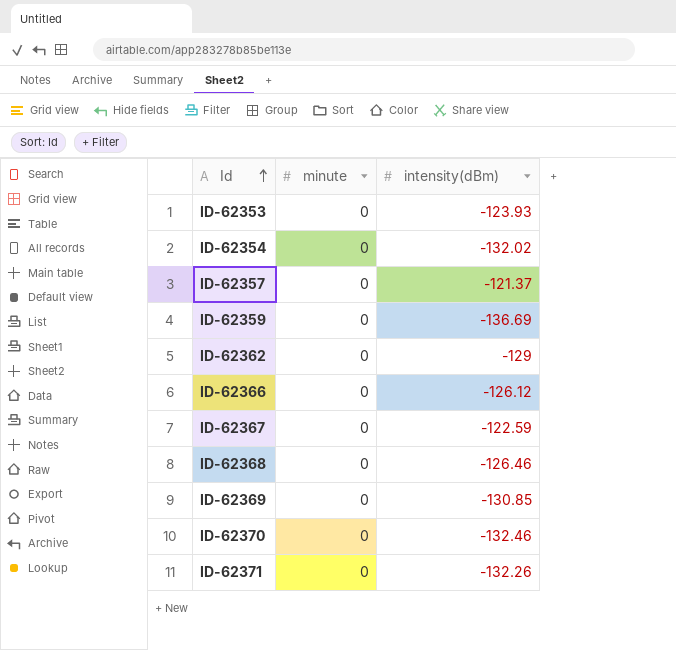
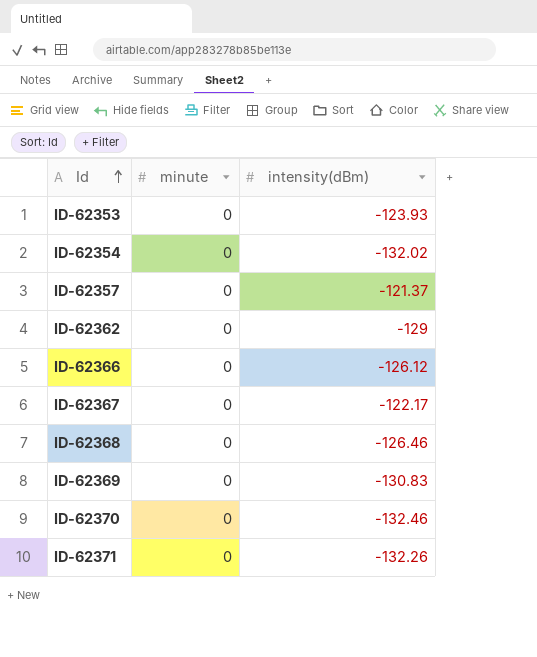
row ID-62359: 0 | -136.69 -> none
ID-62367 | intensity(dBm): -122.59 -> -122.17
ID-62369 | intensity(dBm): -130.85 -> -130.83

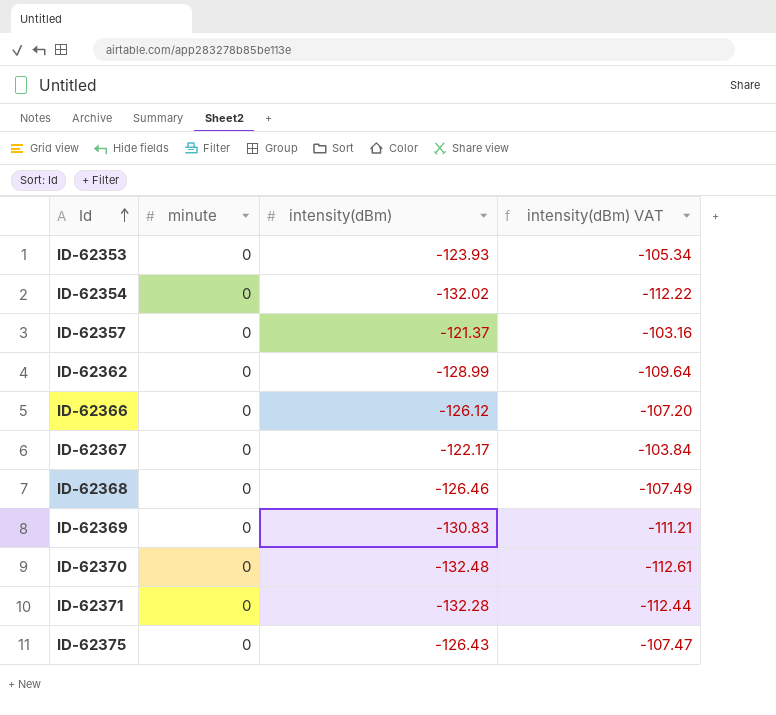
column intensity(dBm) VAT | formula: none -> [intensity(dBm)] * 0.85
ID-62362 | intensity(dBm): -129 -> -128.99
ID-62370 | intensity(dBm): -132.46 -> -132.48
ID-62371 | intensity(dBm): -132.26 -> -132.28
row ID-62375: none -> 0 | -126.43 | -107.47

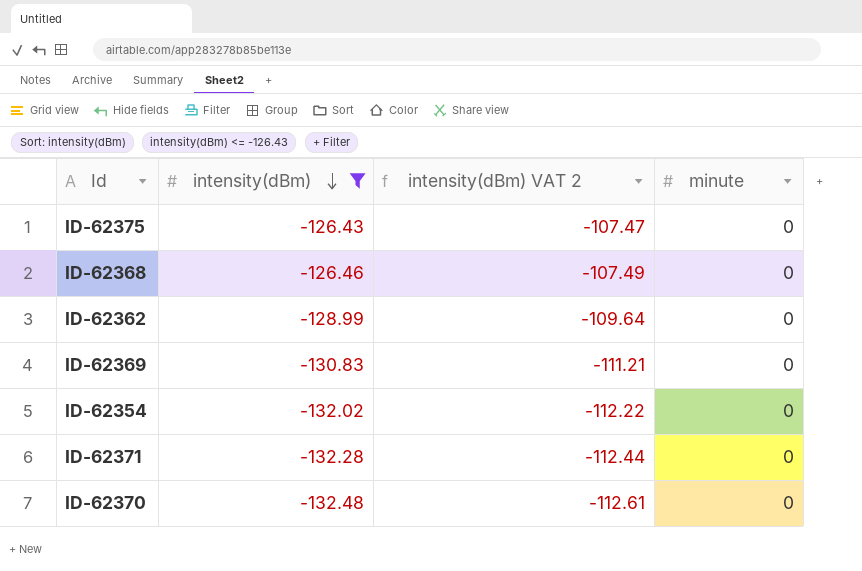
filter: none -> intensity(dBm) <= -126.43
row order: Id ascending -> intensity(dBm) descending
column name: intensity(dBm) VAT -> intensity(dBm) VAT 2
column minute | position: 2 -> 4

